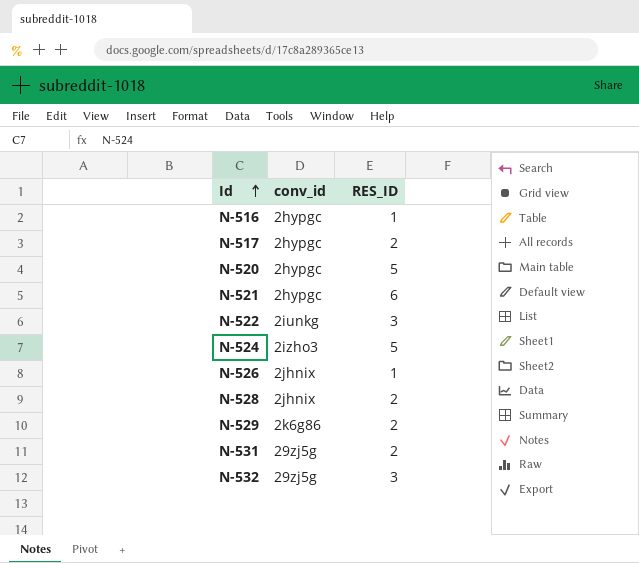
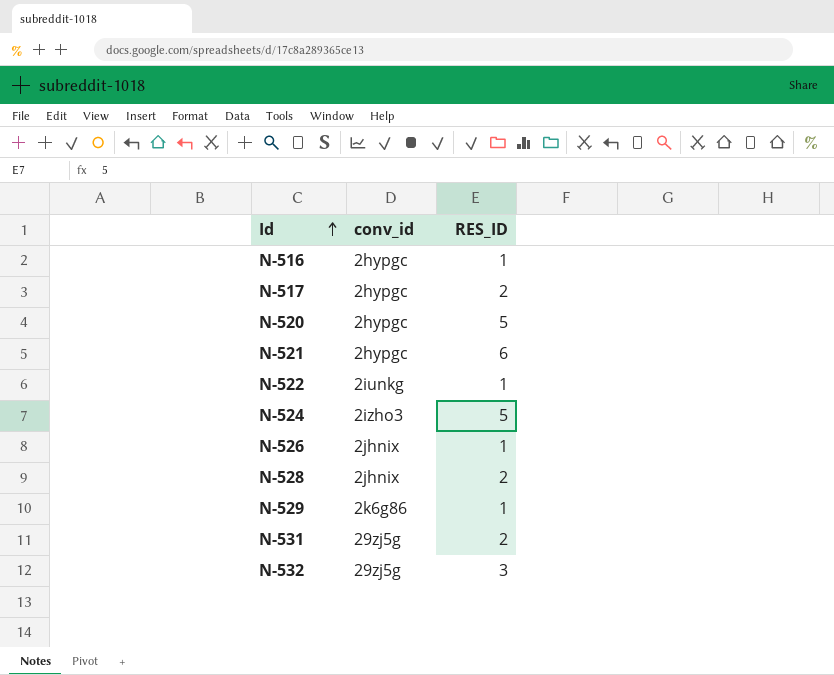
N-522 | RES_ID: 3 -> 1
N-529 | RES_ID: 2 -> 1

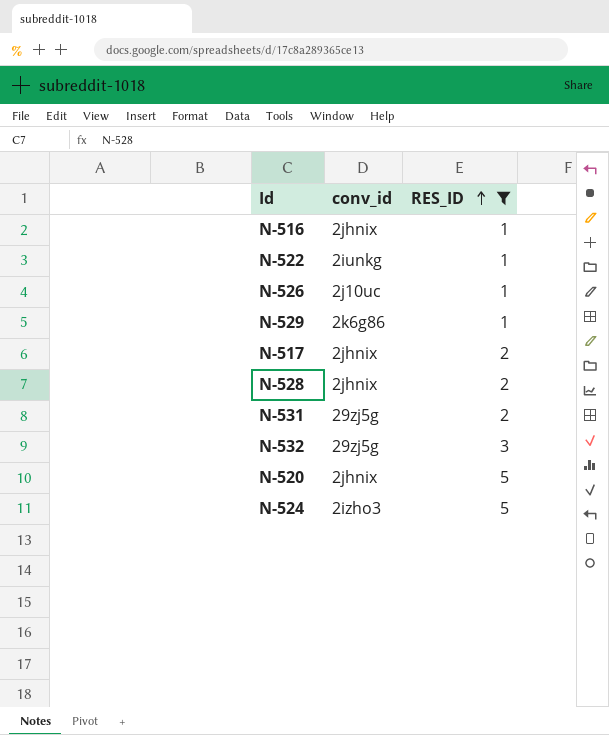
filter: none -> RES_ID != 6
row order: Id ascending -> RES_ID ascending
N-516 | conv_id: 2hypgc -> 2jhnix
N-526 | conv_id: 2jhnix -> 2j10uc
N-517 | conv_id: 2hypgc -> 2jhnix
N-520 | conv_id: 2hypgc -> 2jhnix

